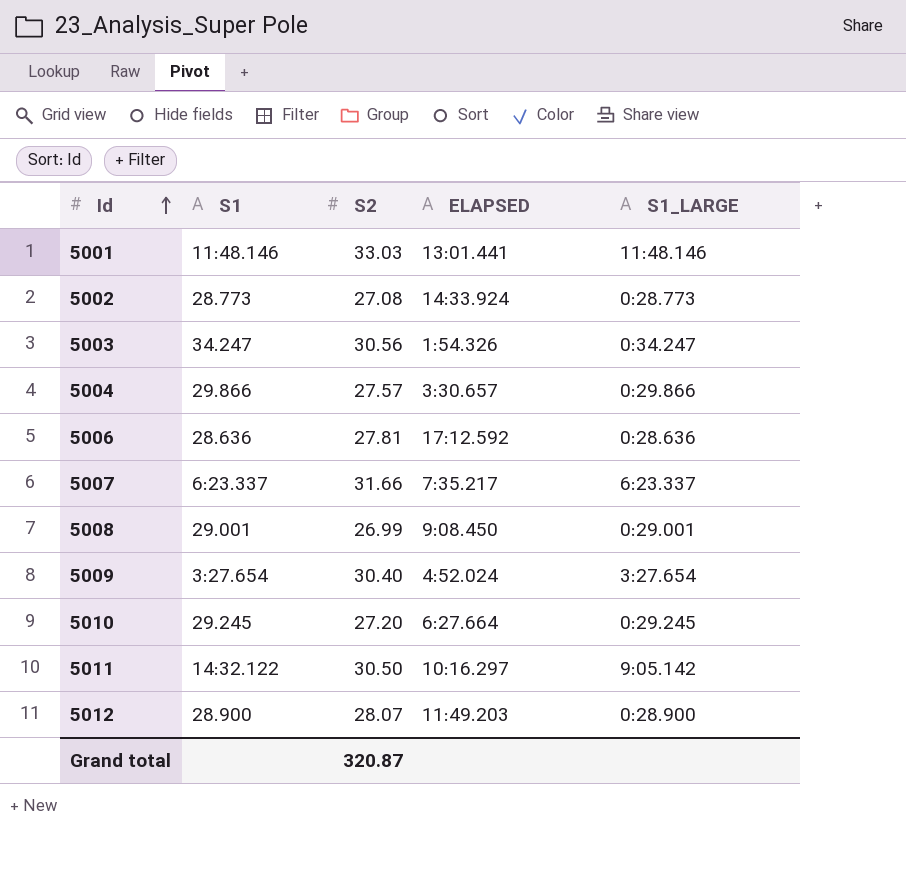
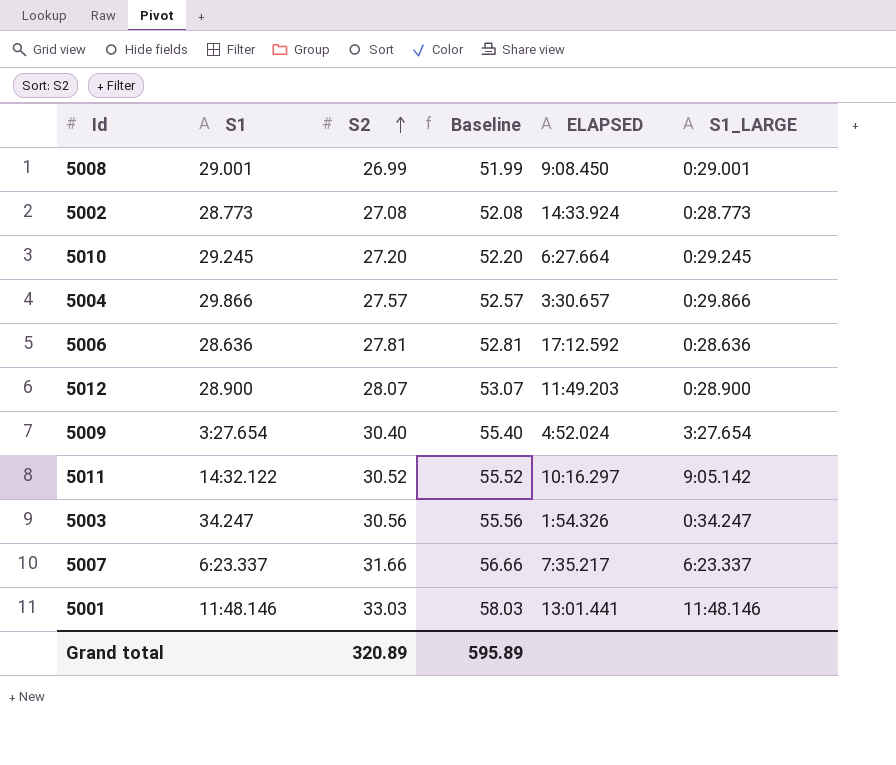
row order: Id ascending -> S2 ascending
column Baseline | formula: none -> [S2] + 25
5011 | S2: 30.50 -> 30.52
Grand total | S2: 320.87 -> 320.89

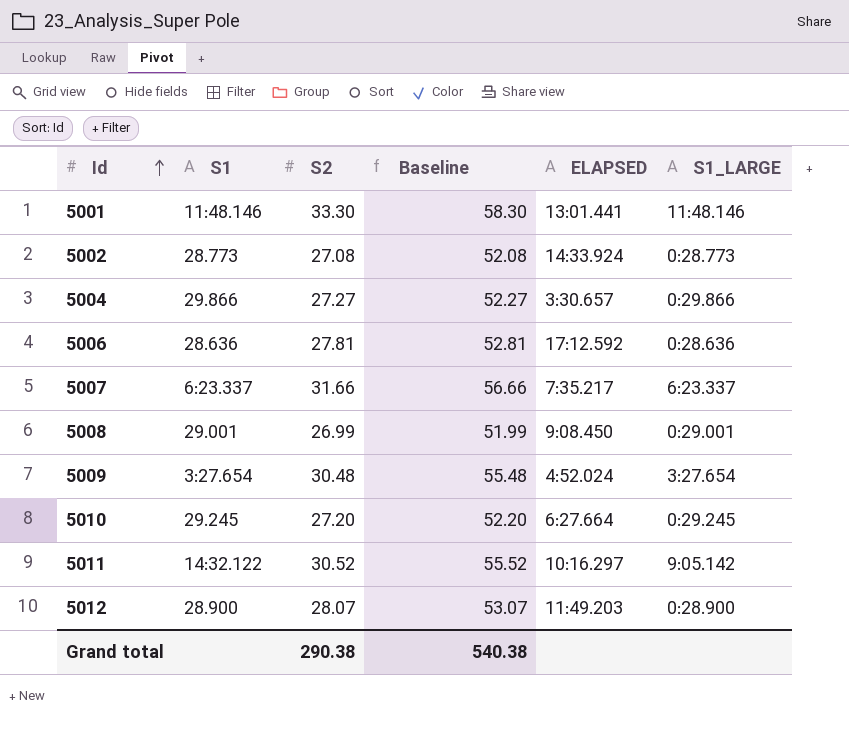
row order: S2 ascending -> Id ascending
row 5003: 34.247 | 30.56 | 55.56 | 1:54.326 | 0:34.247 -> none
5001 | S2: 33.03 -> 33.30
5001 | Baseline: 58.03 -> 58.30
5004 | S2: 27.57 -> 27.27
5004 | Baseline: 52.57 -> 52.27
5009 | S2: 30.40 -> 30.48
5009 | Baseline: 55.40 -> 55.48
Grand total | S2: 320.89 -> 290.38
Grand total | Baseline: 595.89 -> 540.38

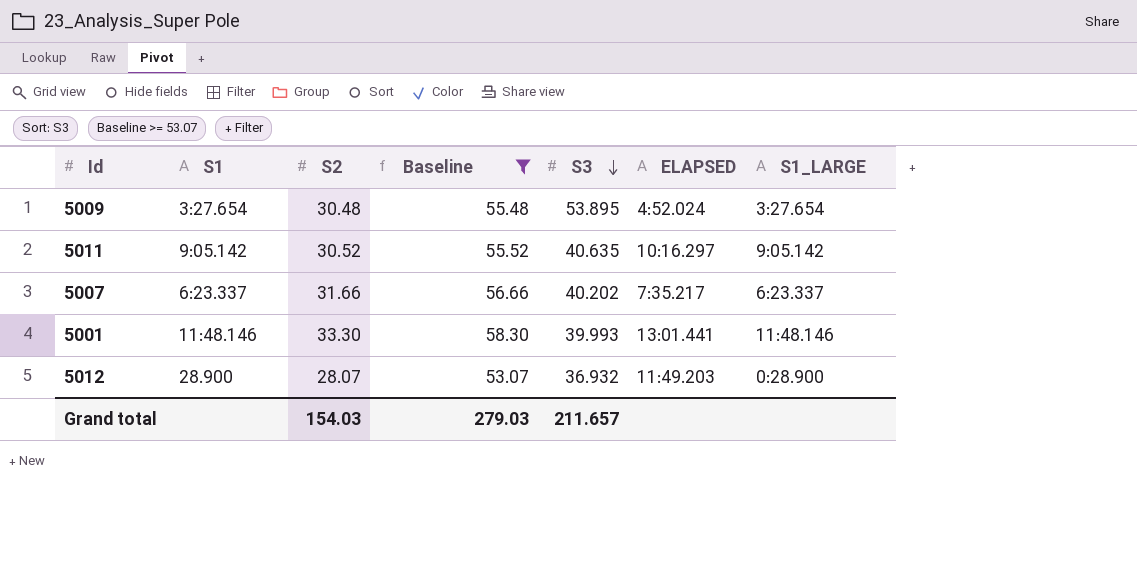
filter: none -> Baseline >= 53.07
row order: Id ascending -> S3 descending
column S3 | position: none -> 5
5011 | S1: 14:32.122 -> 9:05.142
Grand total | S2: 290.38 -> 154.03
Grand total | Baseline: 540.38 -> 279.03

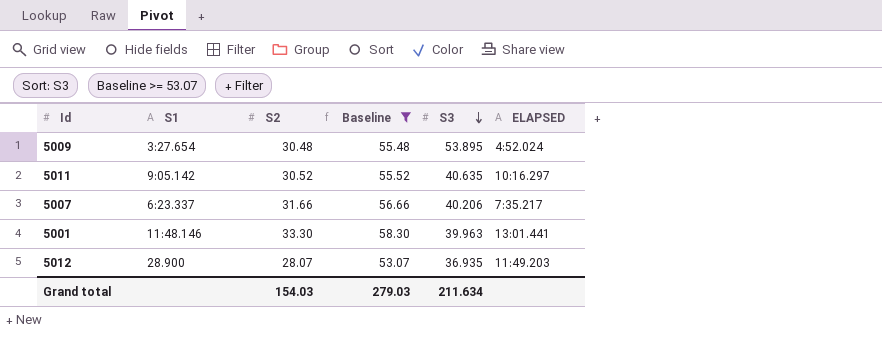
column S1_LARGE | position: 7 -> none
5007 | S3: 40.202 -> 40.206
5001 | S3: 39.993 -> 39.963
5012 | S3: 36.932 -> 36.935
Grand total | S3: 211.657 -> 211.634

